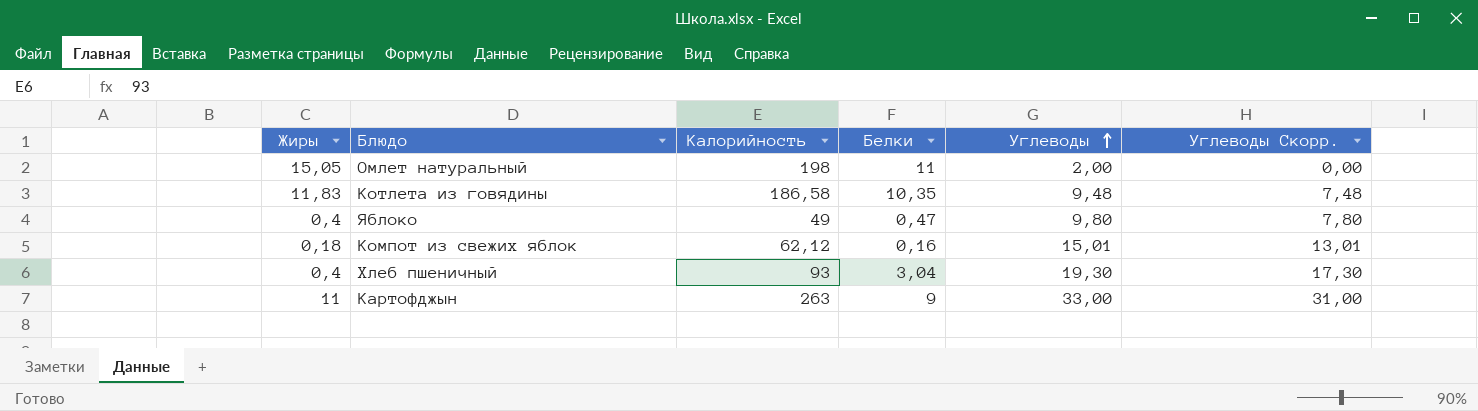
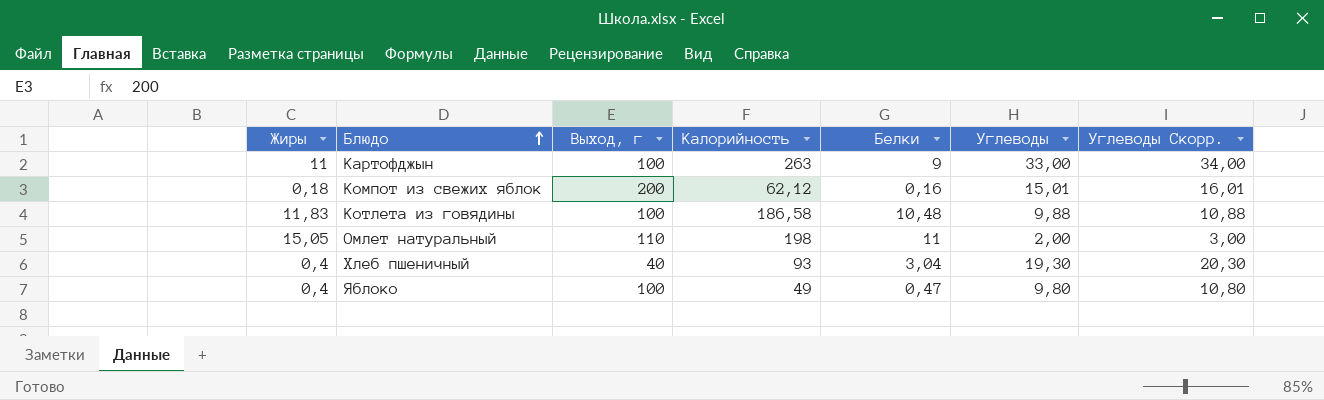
row order: Углеводы ascending -> Блюдо ascending
column Выход, г | position: none -> 3
column Углеводы Скорр. | formula: [Углеводы] - 2 -> [Углеводы] + 1
Котлета из говядины | Белки: 10,35 -> 10,48
Котлета из говядины | Углеводы: 9,48 -> 9,88

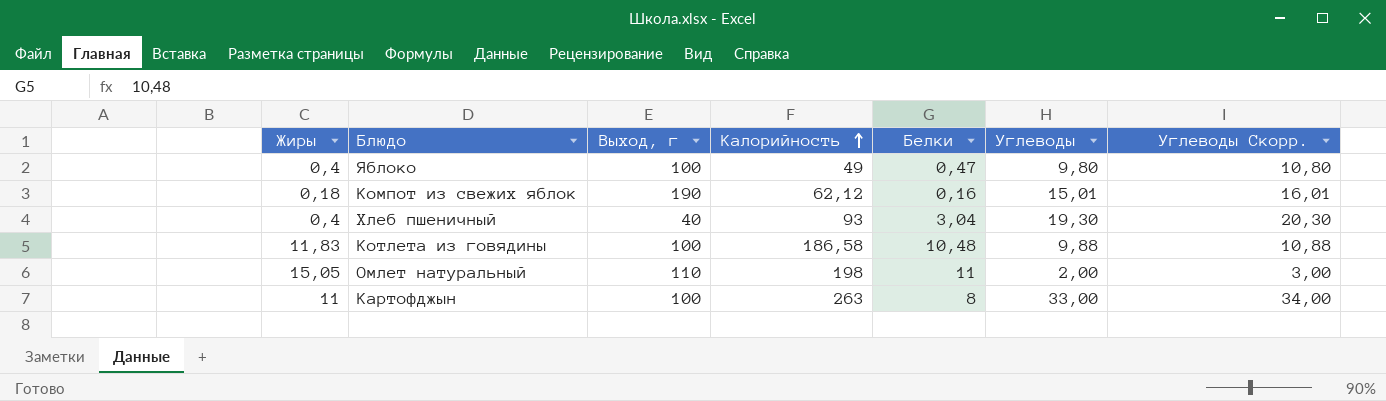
row order: Блюдо ascending -> Калорийность ascending
Компот из свежих яблок | Выход, г: 200 -> 190
Картофджын | Белки: 9 -> 8

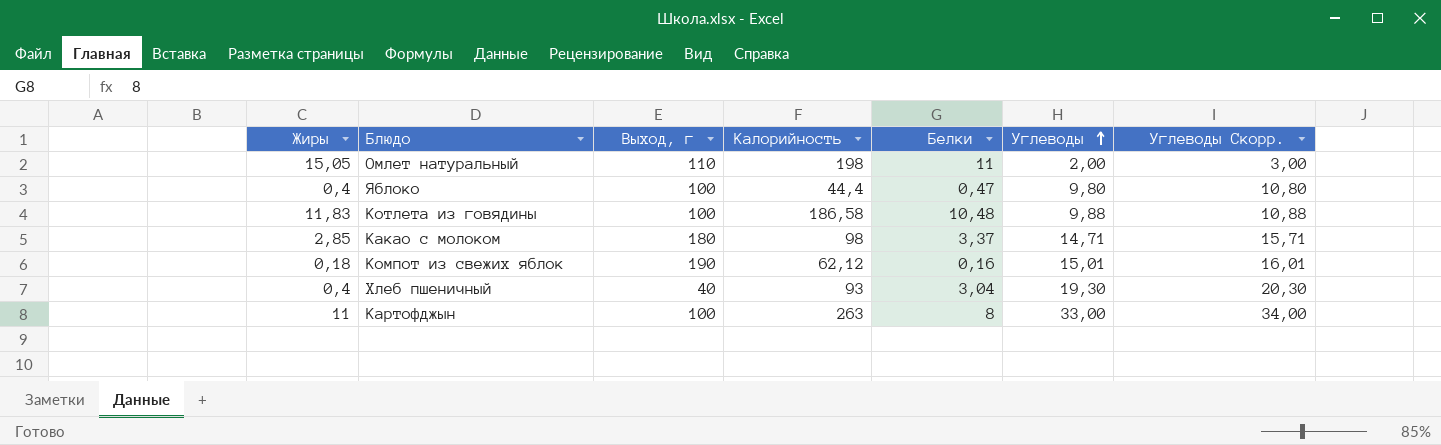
row order: Калорийность ascending -> Углеводы ascending
Яблоко | Калорийность: 49 -> 44,4
row Какао с молоком: none -> 2,85 | 180 | 98 | 3,37 | 14,71 | 15,71

